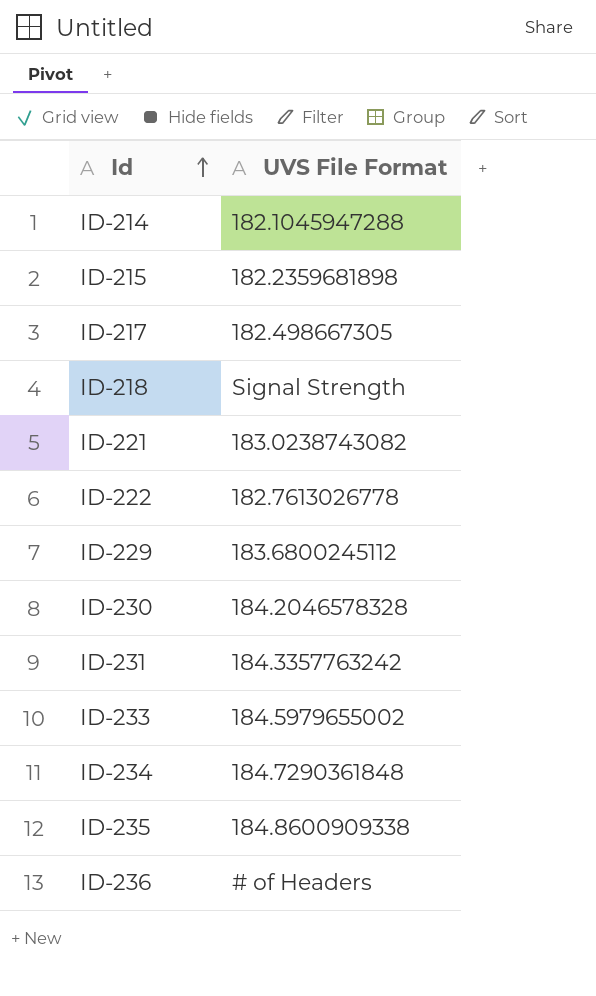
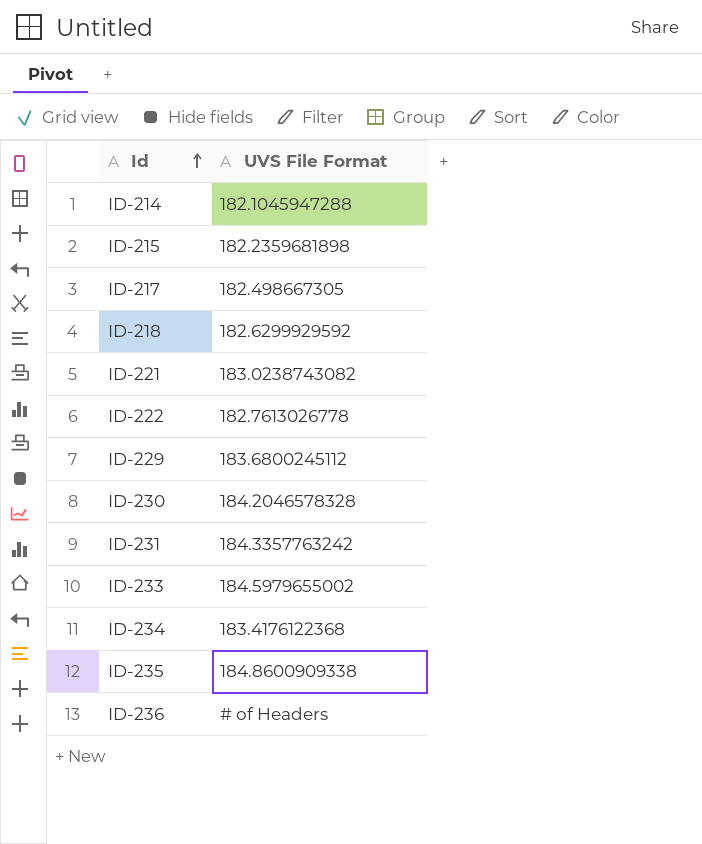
ID-218 | UVS File Format: Signal Strength -> 182.6299929592
ID-234 | UVS File Format: 184.7290361848 -> 183.4176122368

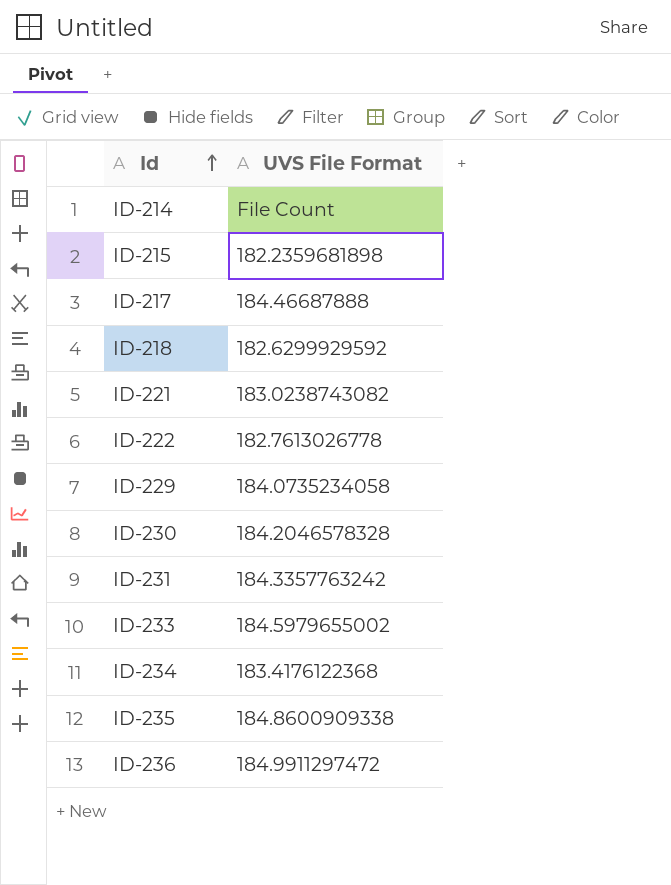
ID-214 | UVS File Format: 182.1045947288 -> File Count
ID-217 | UVS File Format: 182.498667305 -> 184.46687888
ID-229 | UVS File Format: 183.6800245112 -> 184.0735234058
ID-236 | UVS File Format: # of Headers -> 184.9911297472

